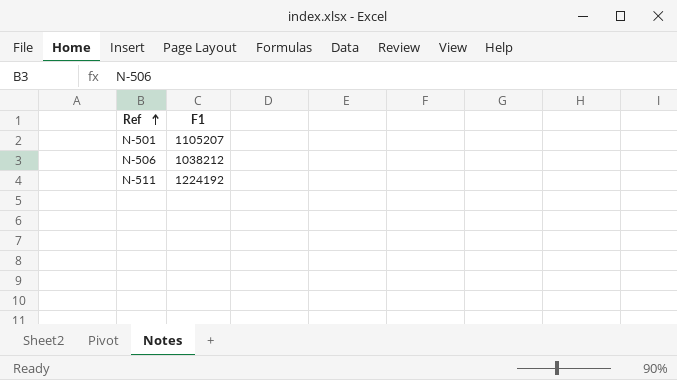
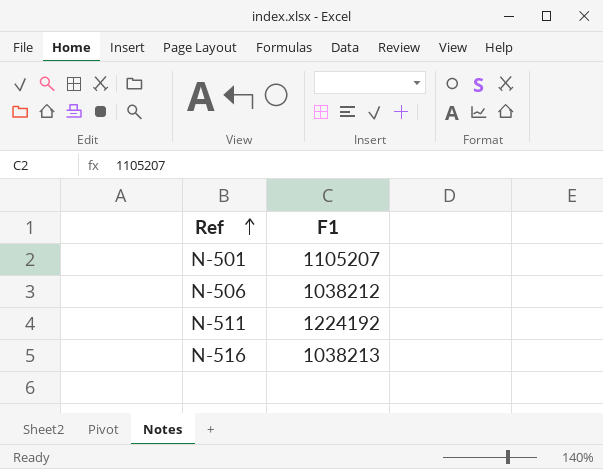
row N-516: none -> 1038213

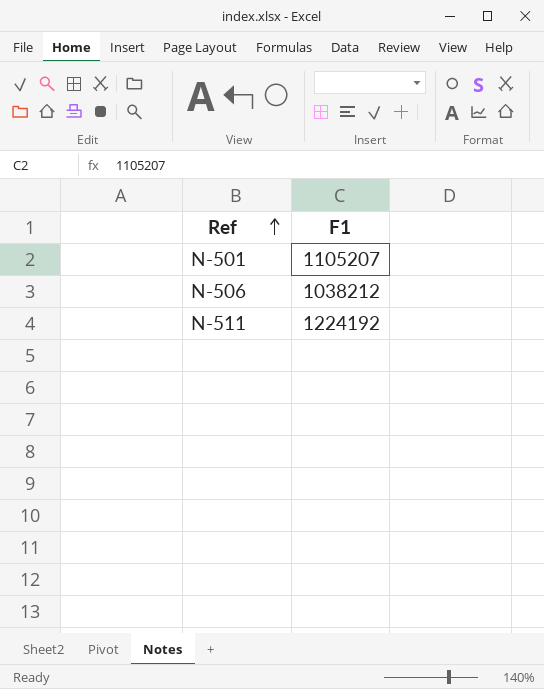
row N-516: 1038213 -> none

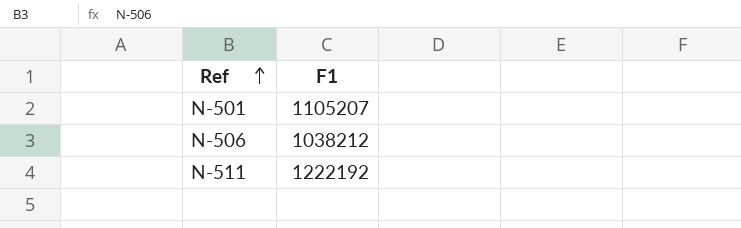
N-511 | F1: 1224192 -> 1222192

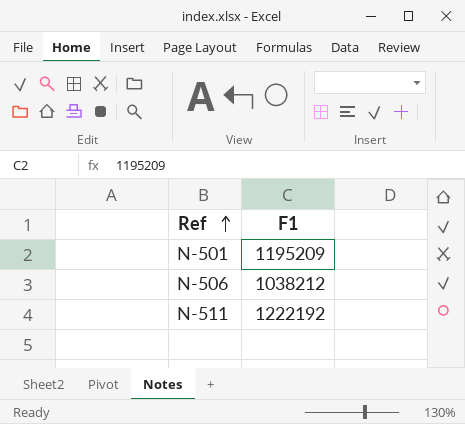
N-501 | F1: 1105207 -> 1195209

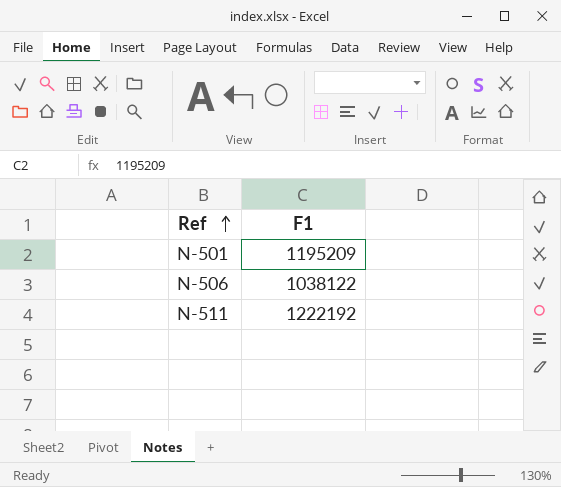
N-506 | F1: 1038212 -> 1038122

